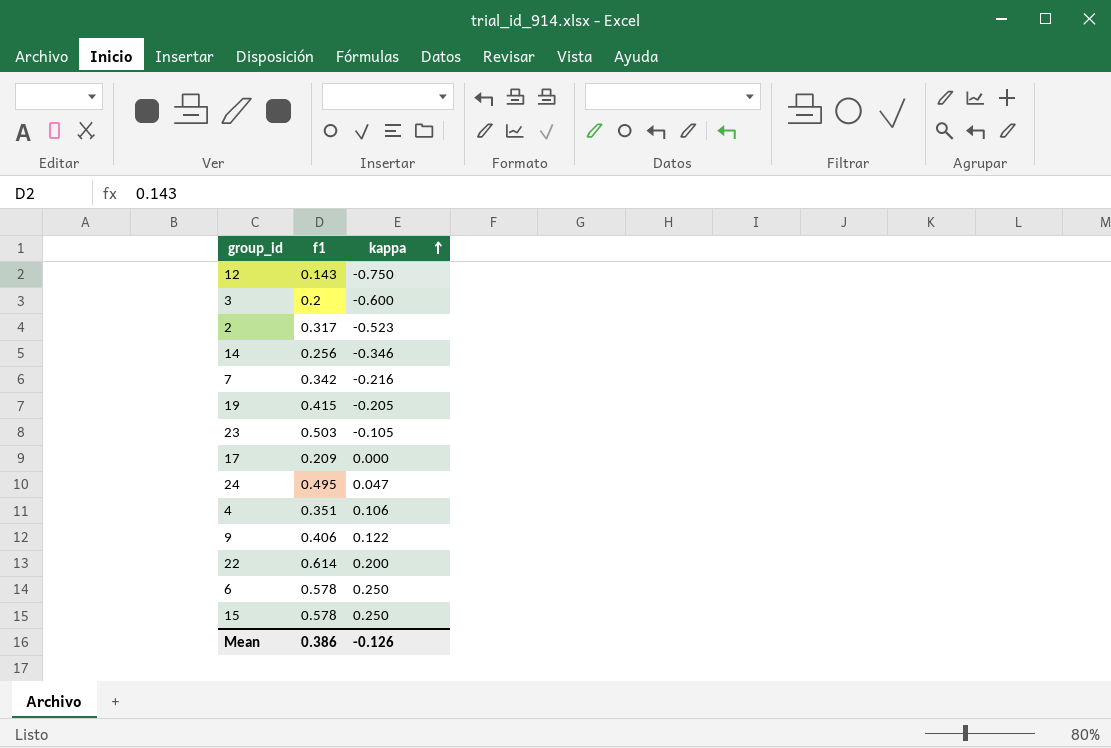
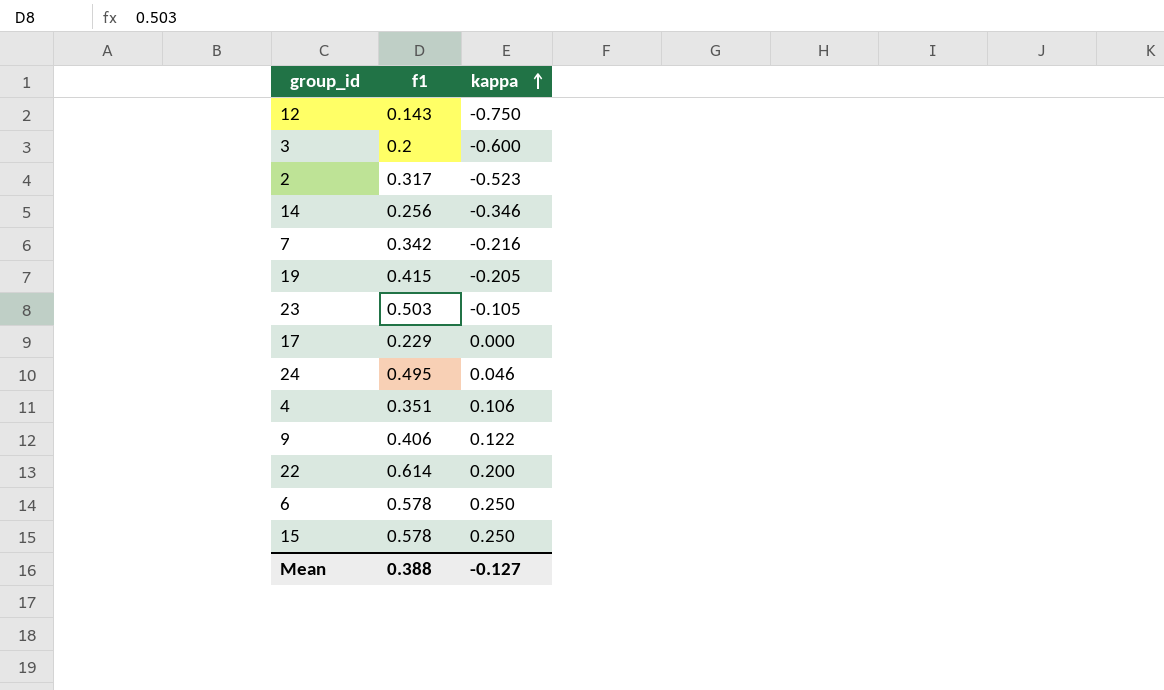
17 | f1: 0.209 -> 0.229
24 | kappa: 0.047 -> 0.046
Mean | f1: 0.386 -> 0.388
Mean | kappa: -0.126 -> -0.127

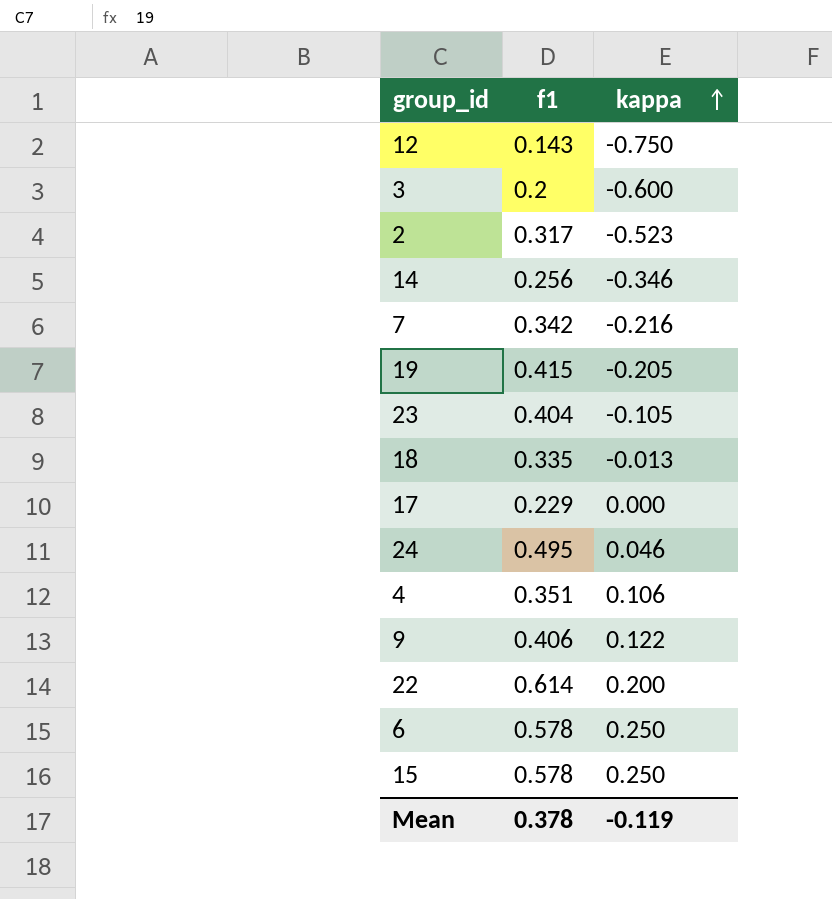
23 | f1: 0.503 -> 0.404
row 18: none -> 0.335 | -0.013
Mean | f1: 0.388 -> 0.378
Mean | kappa: -0.127 -> -0.119

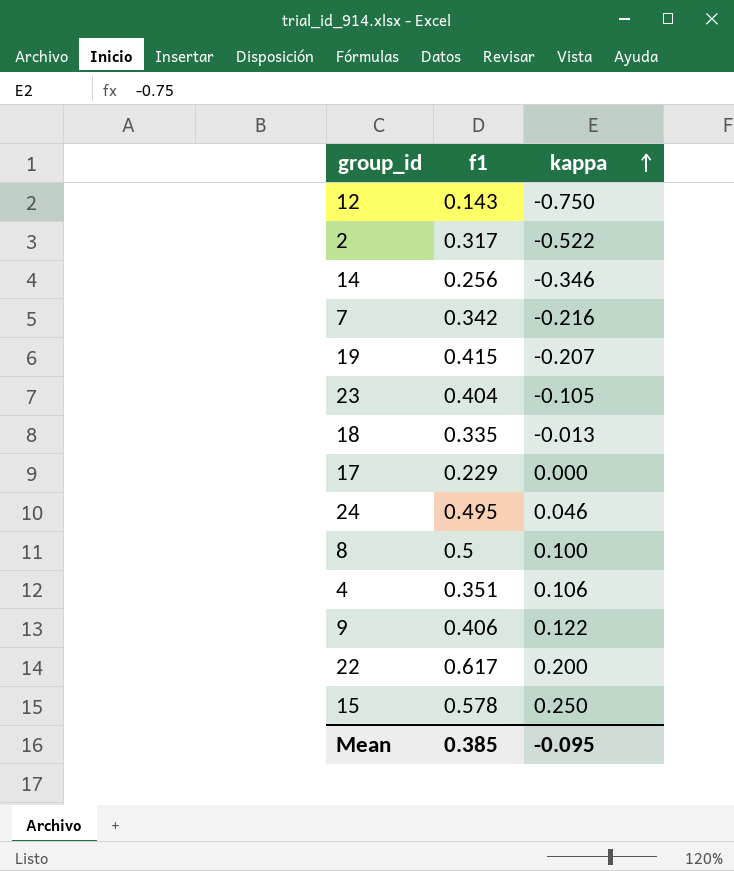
row 3: 0.2 | -0.600 -> none
row 6: 0.578 | 0.250 -> none
2 | kappa: -0.523 -> -0.522
19 | kappa: -0.205 -> -0.207
row 8: none -> 0.5 | 0.100
22 | f1: 0.614 -> 0.617
Mean | f1: 0.378 -> 0.385
Mean | kappa: -0.119 -> -0.095

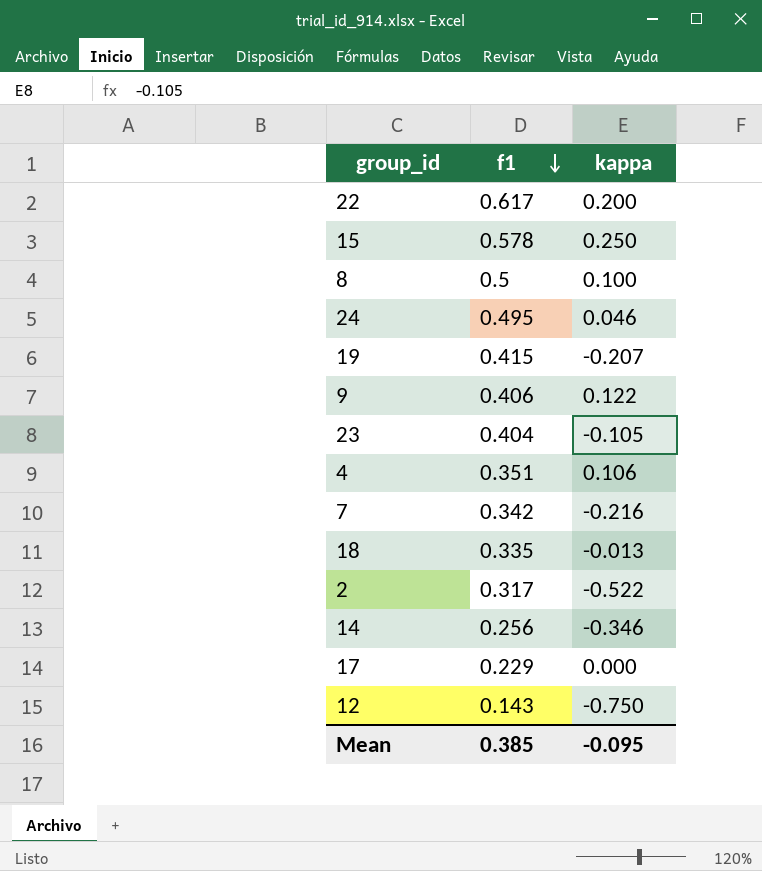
row order: kappa ascending -> f1 descending

